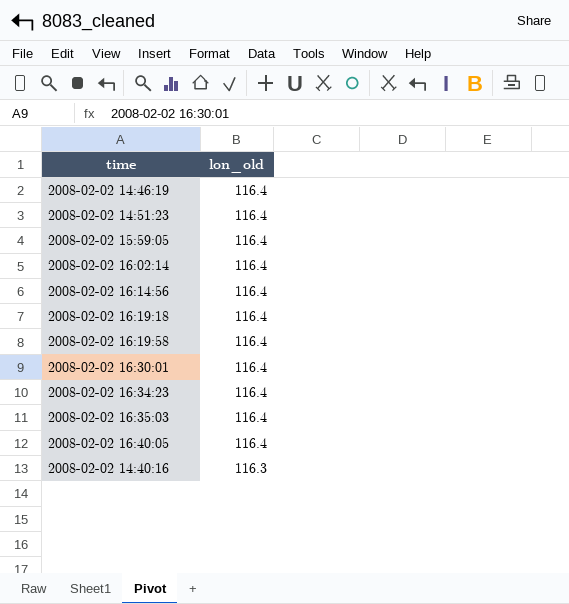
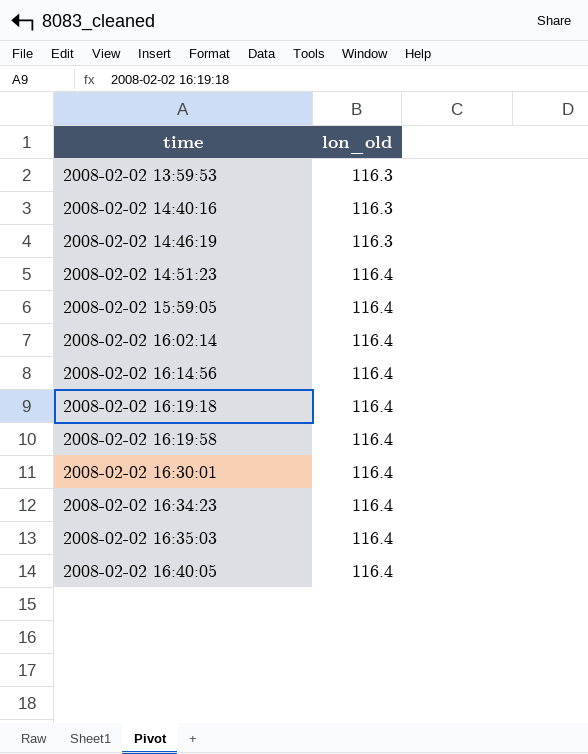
row order: lon_old descending -> time ascending
row 2008-02-02 13:59:53: none -> 116.3
2008-02-02 14:46:19 | lon_old: 116.4 -> 116.3

